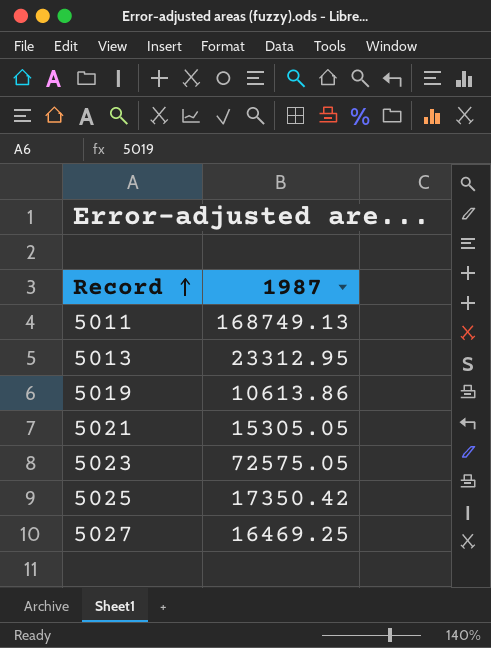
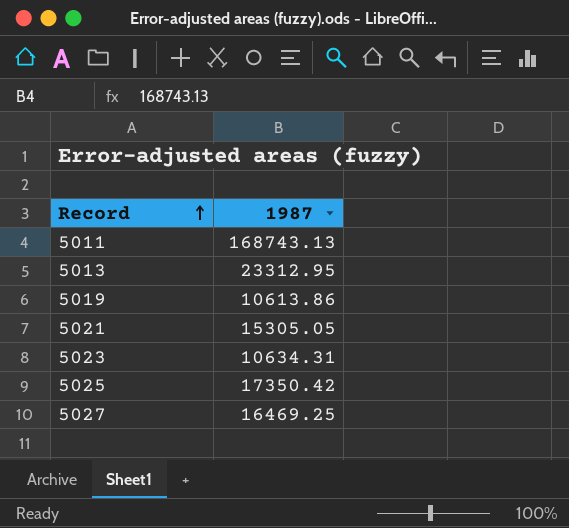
5011 | 1987: 168749.13 -> 168743.13
5023 | 1987: 72575.05 -> 10634.31

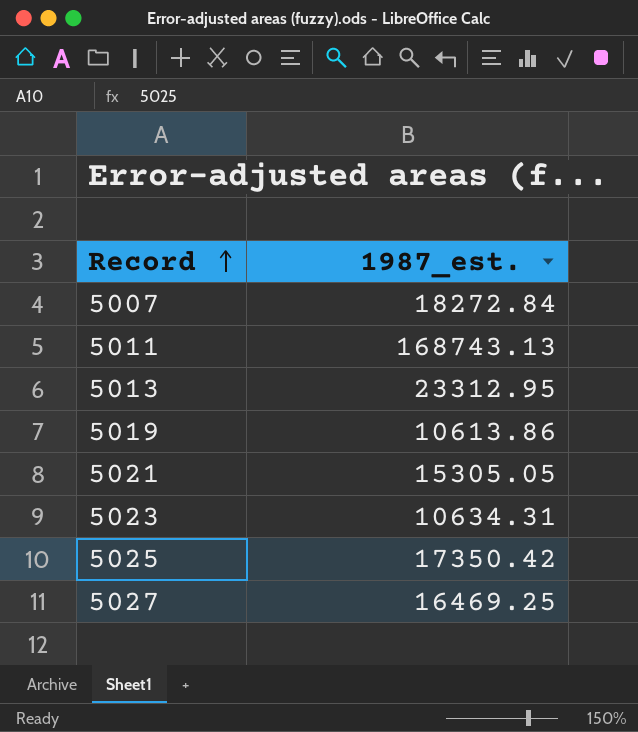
column name: 1987 -> 1987_est.
row 5007: none -> 18272.84

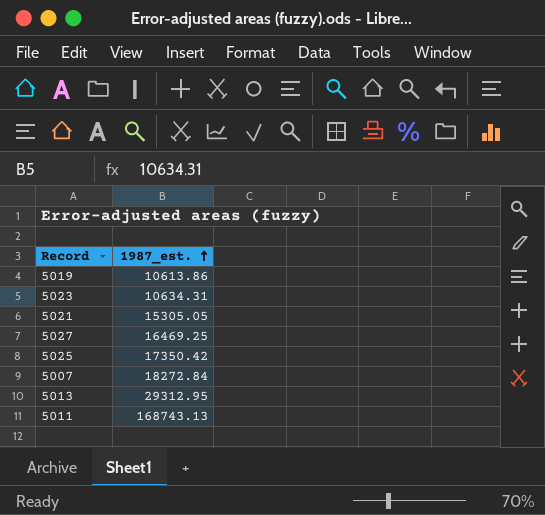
row order: Record ascending -> 1987_est. ascending
5013 | 1987_est.: 23312.95 -> 29312.95

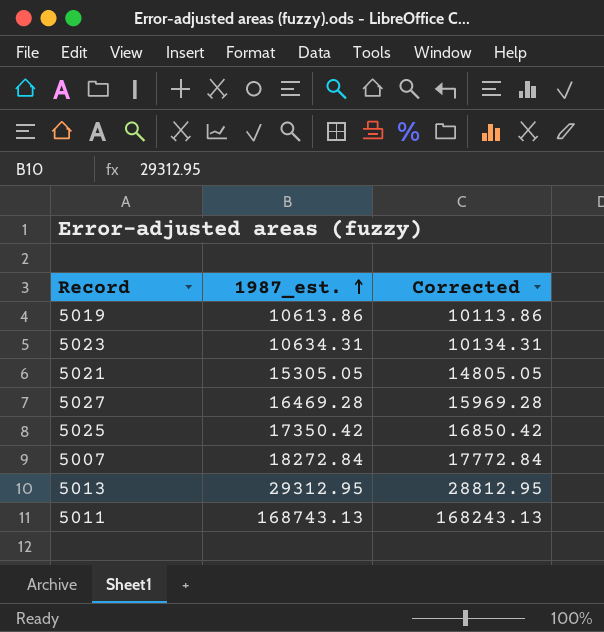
column Corrected | formula: none -> [1987_est.] - 500
5027 | 1987_est.: 16469.25 -> 16469.28

